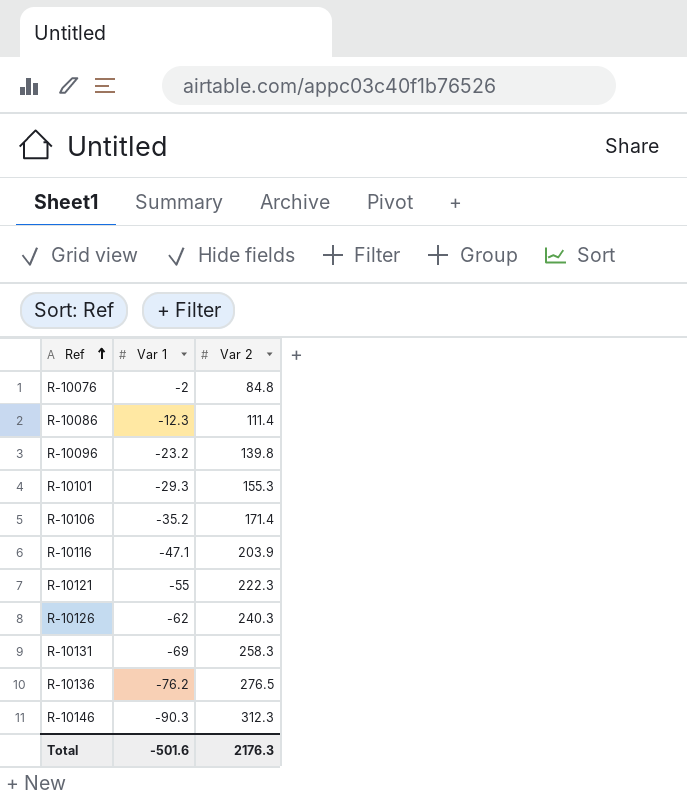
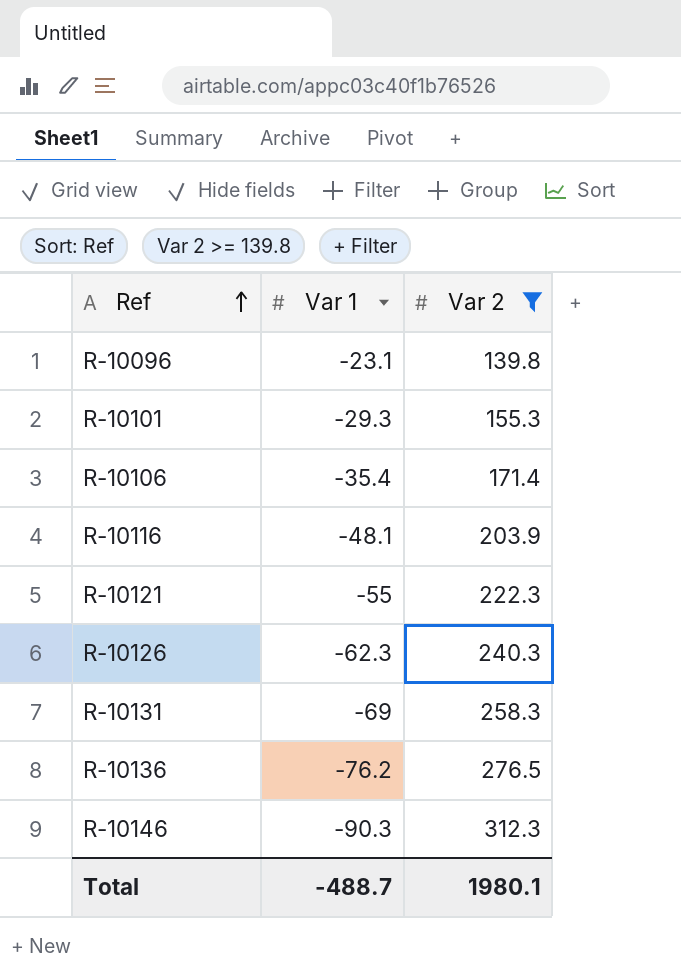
filter: none -> Var 2 >= 139.8
R-10096 | Var 1: -23.2 -> -23.1
R-10106 | Var 1: -35.2 -> -35.4
R-10116 | Var 1: -47.1 -> -48.1
R-10126 | Var 1: -62 -> -62.3
Total | Var 1: -501.6 -> -488.7
Total | Var 2: 2176.3 -> 1980.1

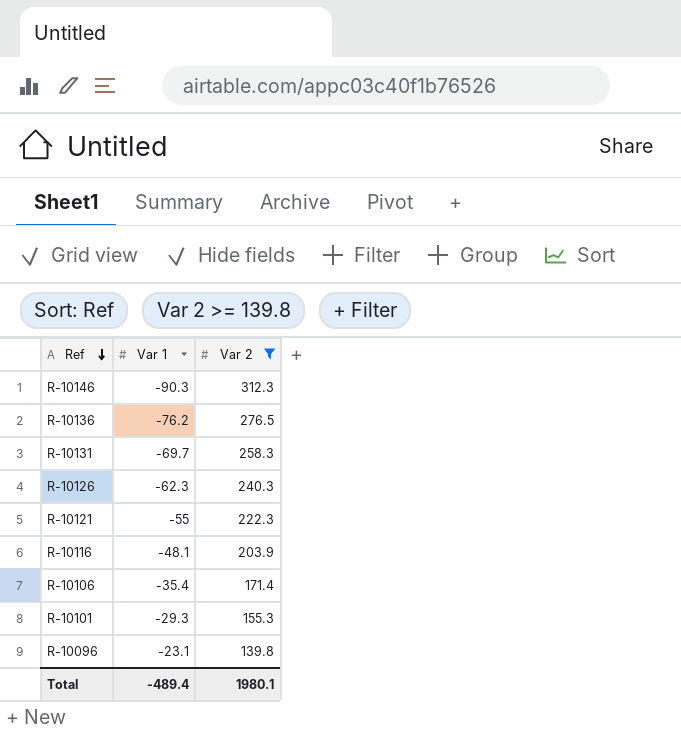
row order: Ref ascending -> Ref descending
R-10131 | Var 1: -69 -> -69.7
Total | Var 1: -488.7 -> -489.4

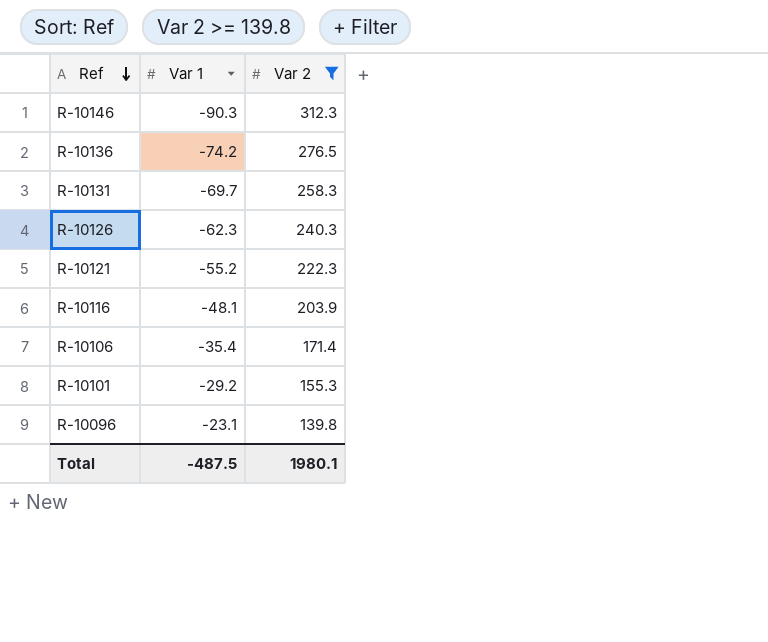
R-10136 | Var 1: -76.2 -> -74.2
R-10121 | Var 1: -55 -> -55.2
R-10101 | Var 1: -29.3 -> -29.2
Total | Var 1: -489.4 -> -487.5

